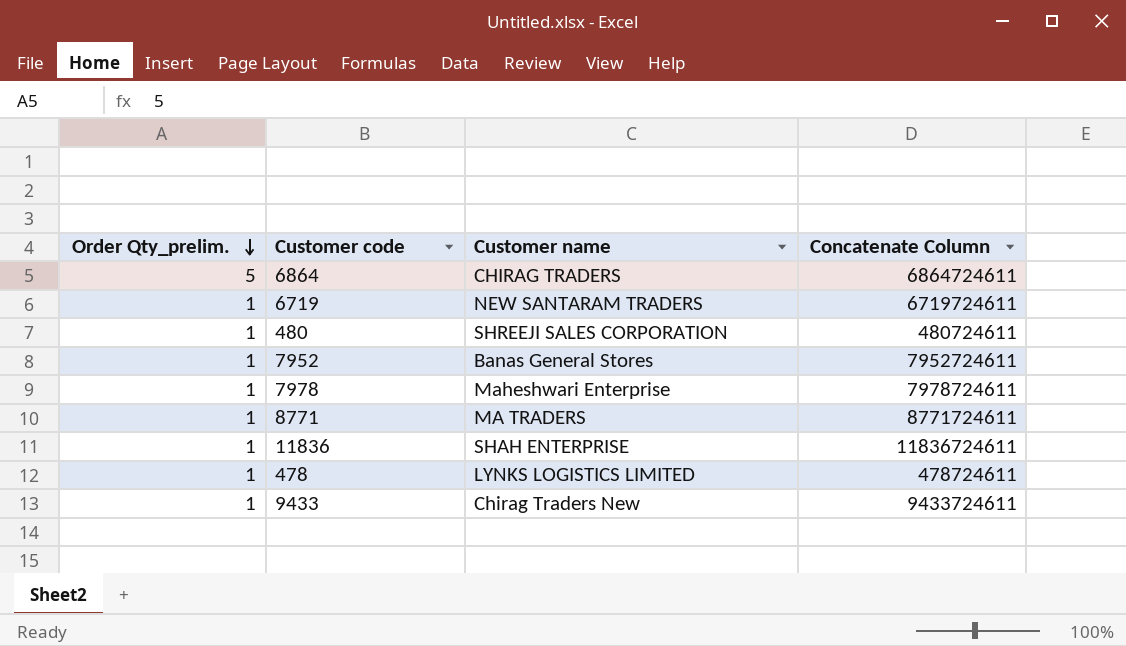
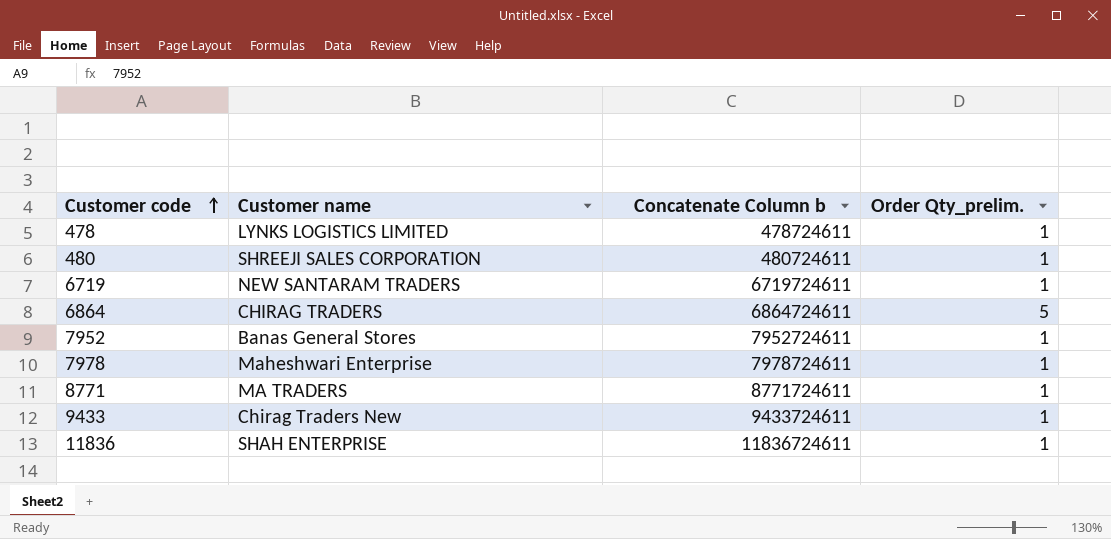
row order: Order Qty_prelim. descending -> Customer code ascending
column name: Concatenate Column -> Concatenate Column b
column Order Qty_prelim. | position: 1 -> 4

